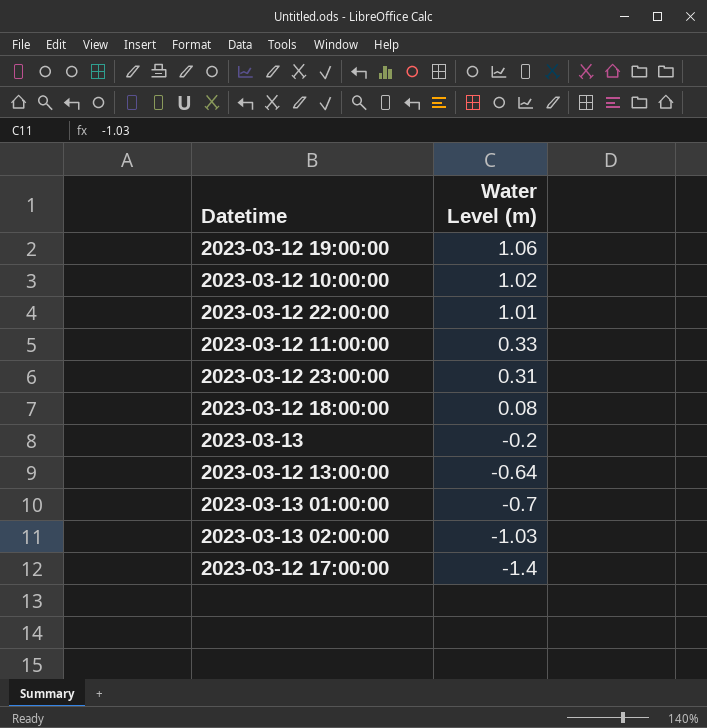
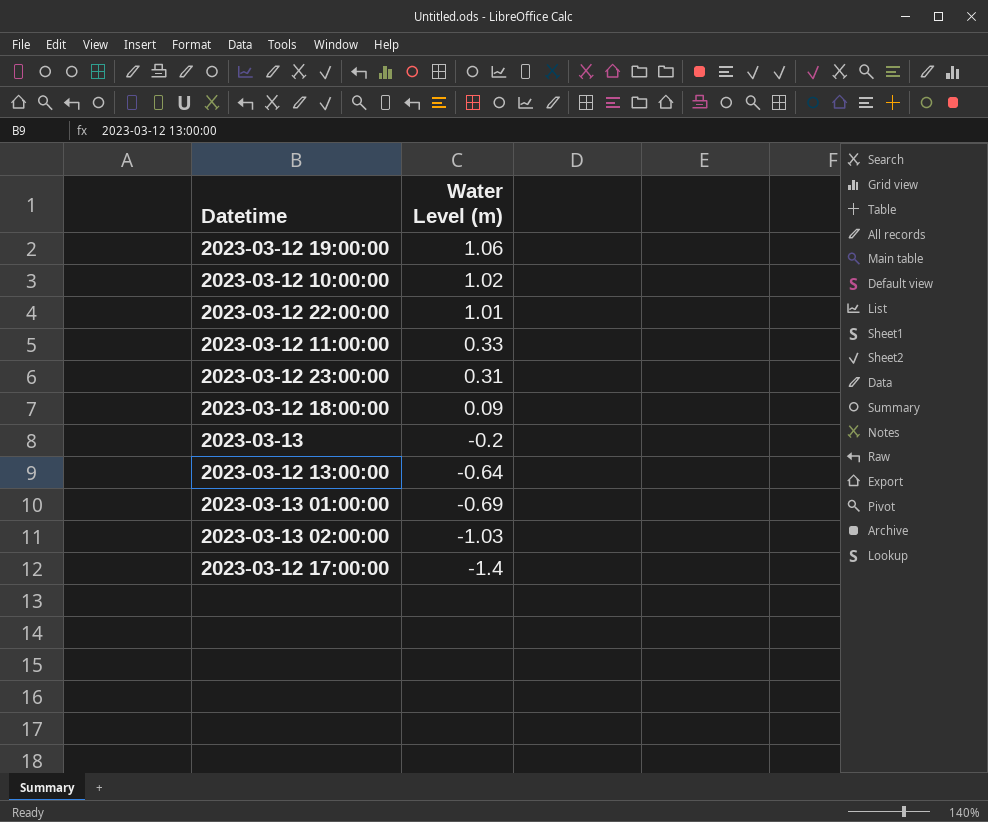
2023-03-12 18:00:00 | Water Level (m): 0.08 -> 0.09
2023-03-13 01:00:00 | Water Level (m): -0.7 -> -0.69

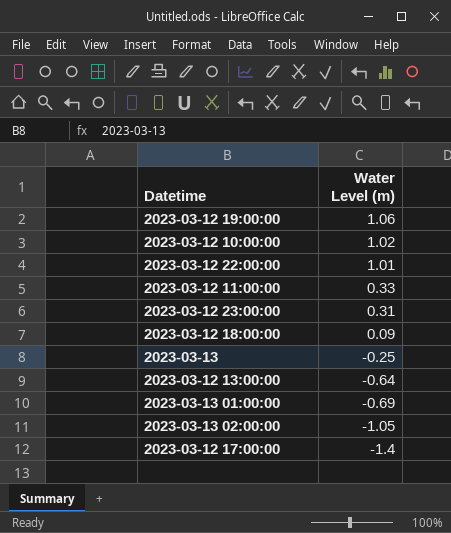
2023-03-13 | Water Level (m): -0.2 -> -0.25
2023-03-13 02:00:00 | Water Level (m): -1.03 -> -1.05

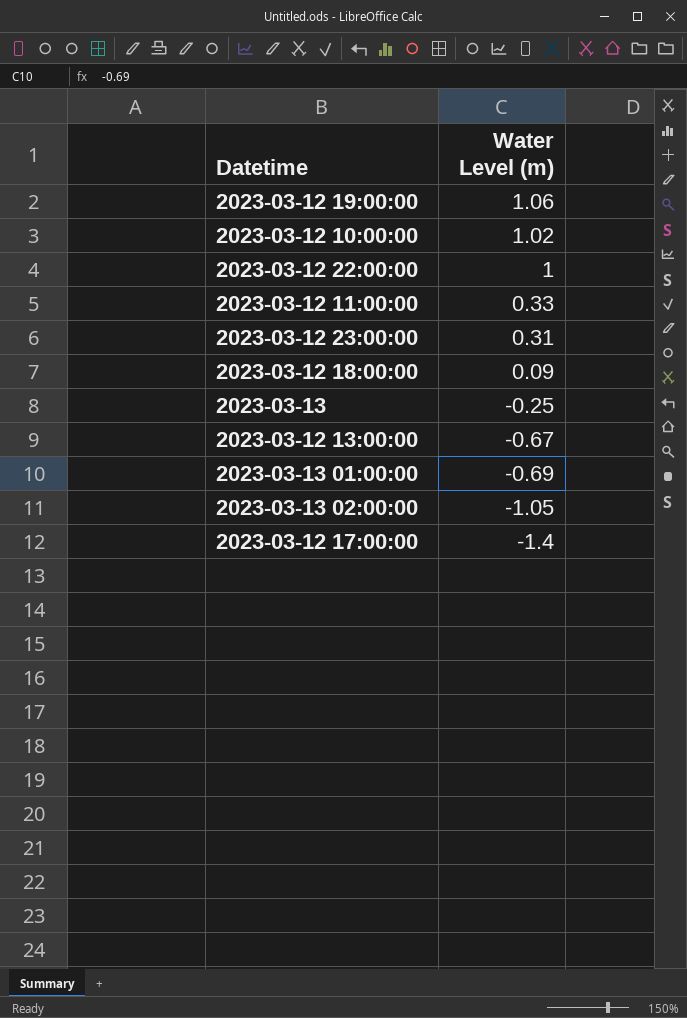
2023-03-12 22:00:00 | Water Level (m): 1.01 -> 1
2023-03-12 13:00:00 | Water Level (m): -0.64 -> -0.67

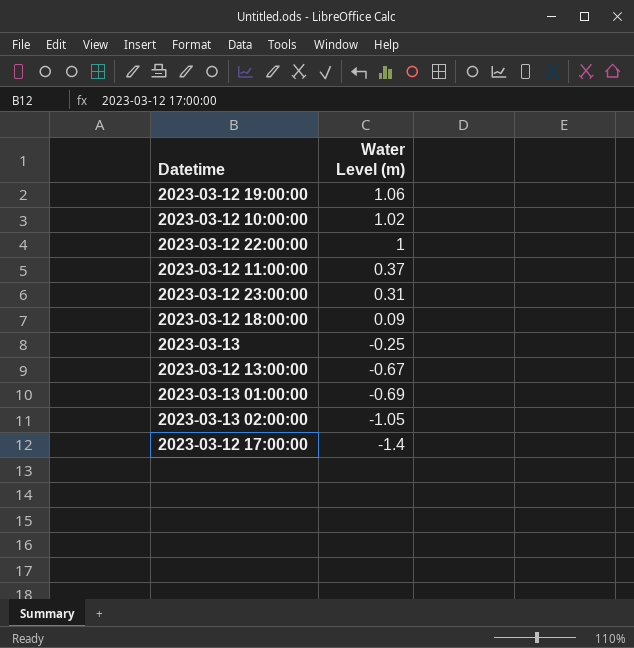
2023-03-12 11:00:00 | Water Level (m): 0.33 -> 0.37

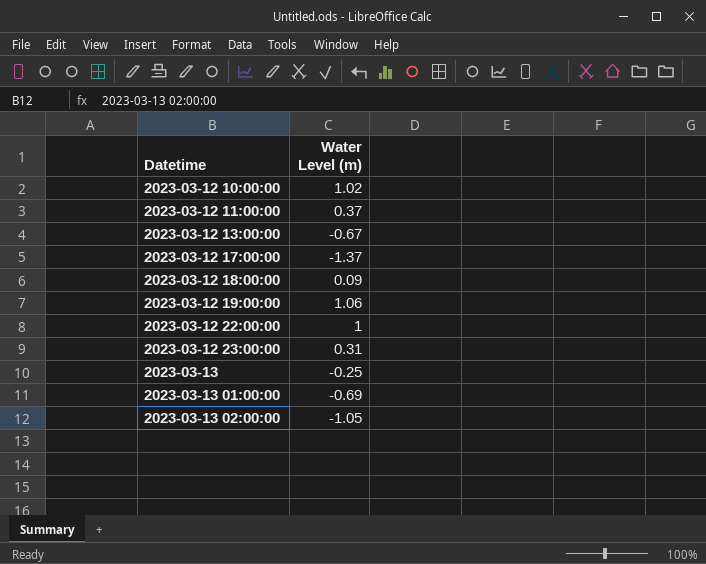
row order: Water Level (m) descending -> Datetime ascending
2023-03-12 17:00:00 | Water Level (m): -1.4 -> -1.37

